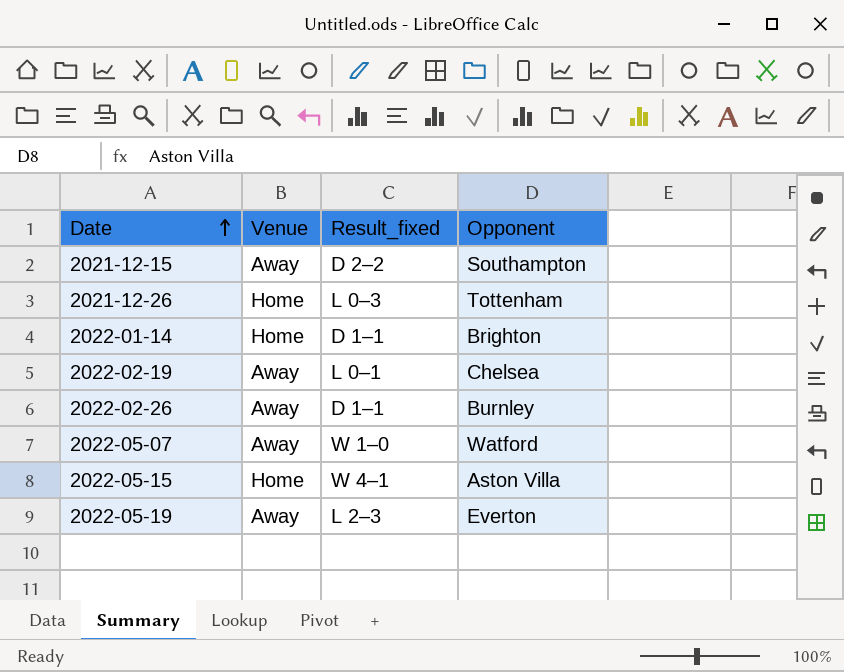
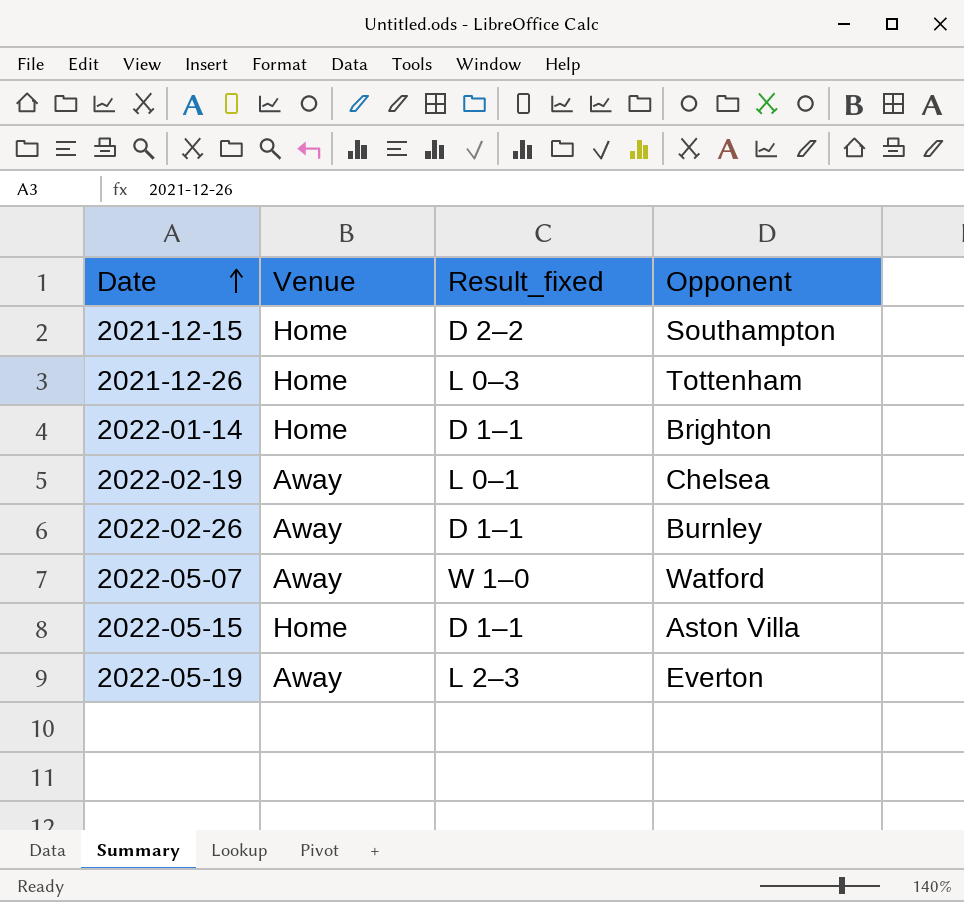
2021-12-15 | Venue: Away -> Home
2022-05-15 | Result_fixed: W 4–1 -> D 1–1

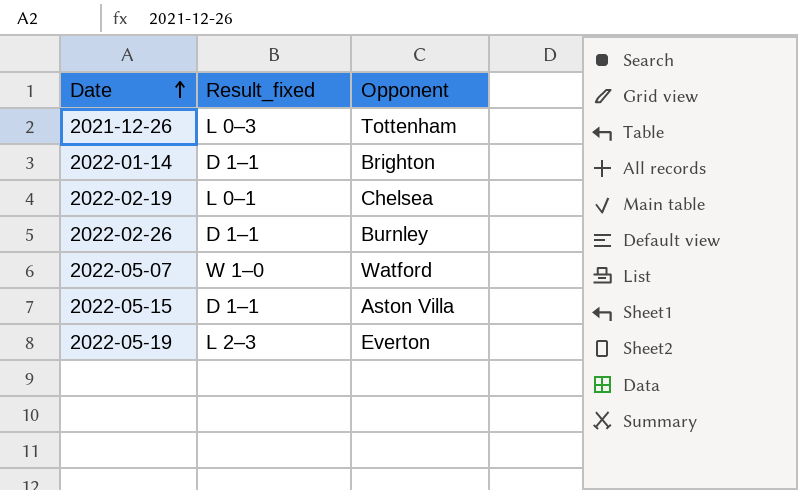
column Venue | position: 2 -> none
row 2021-12-15: Home | D 2–2 | Southampton -> none

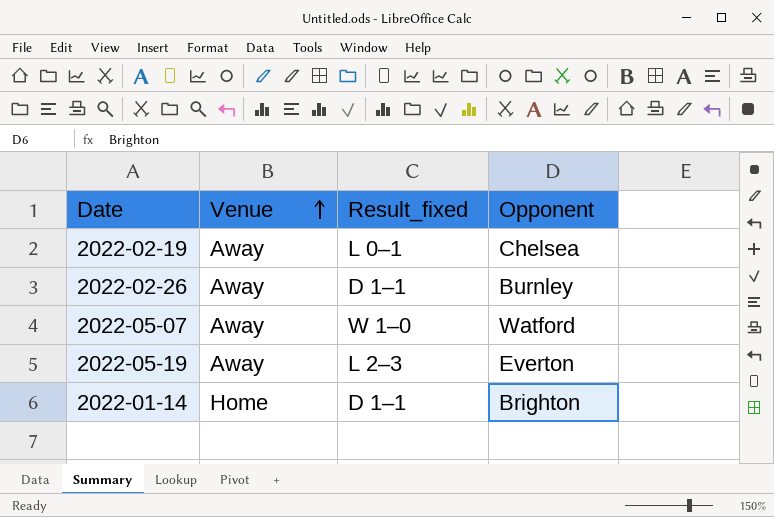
row order: Date ascending -> Venue ascending
column Venue | position: none -> 2
row 2021-12-26: L 0–3 | Tottenham -> none
row 2022-05-15: D 1–1 | Aston Villa -> none

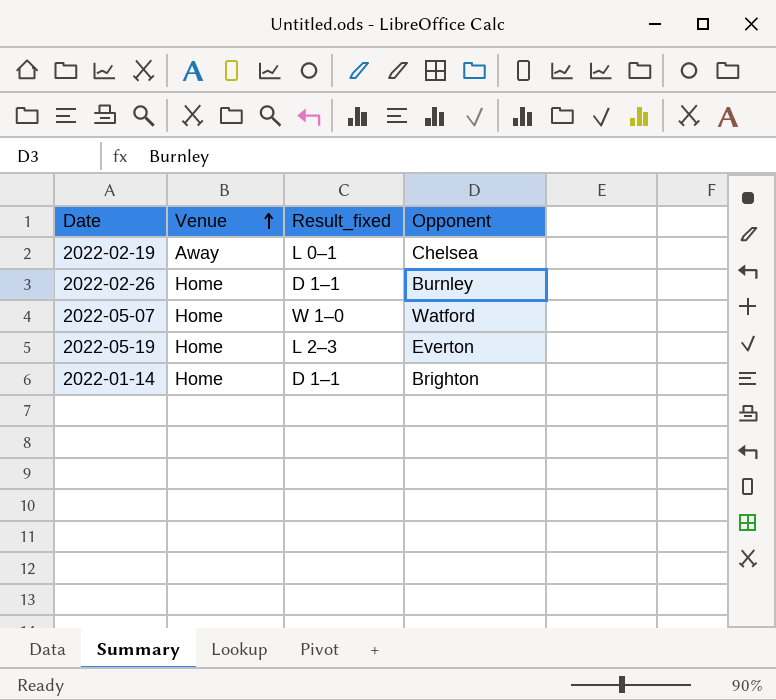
2022-02-26 | Venue: Away -> Home
2022-05-07 | Venue: Away -> Home
2022-05-19 | Venue: Away -> Home

